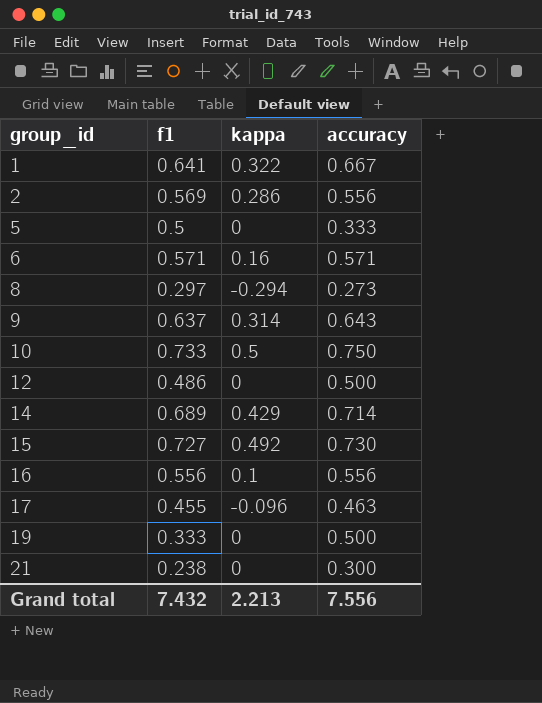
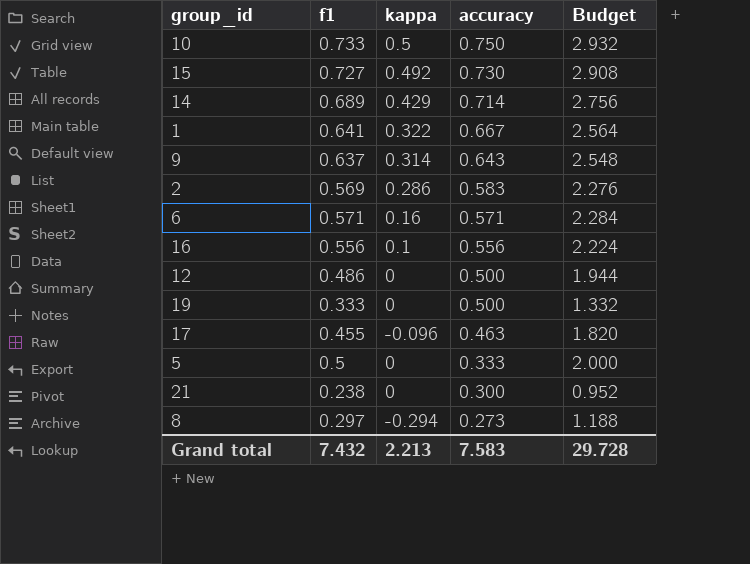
row order: group_id ascending -> accuracy descending
column Budget | formula: none -> [f1] * 4
2 | accuracy: 0.556 -> 0.583
Grand total | accuracy: 7.556 -> 7.583

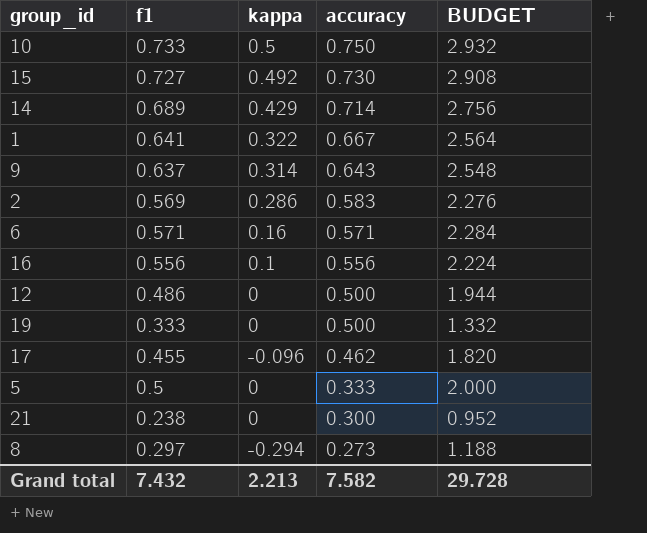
column name: Budget -> BUDGET
17 | accuracy: 0.463 -> 0.462
Grand total | accuracy: 7.583 -> 7.582

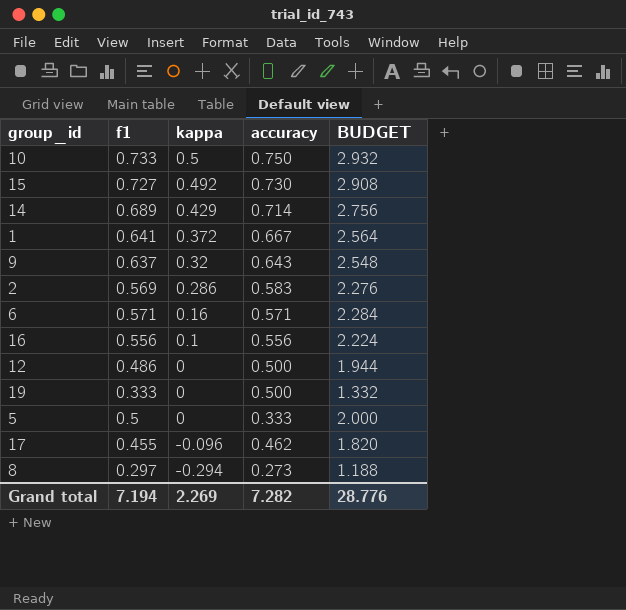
row order: accuracy descending -> kappa descending
row 21: 0.238 | 0 | 0.300 | 0.952 -> none
1 | kappa: 0.322 -> 0.372
9 | kappa: 0.314 -> 0.32
Grand total | f1: 7.432 -> 7.194
Grand total | kappa: 2.213 -> 2.269
Grand total | accuracy: 7.582 -> 7.282
Grand total | BUDGET: 29.728 -> 28.776

